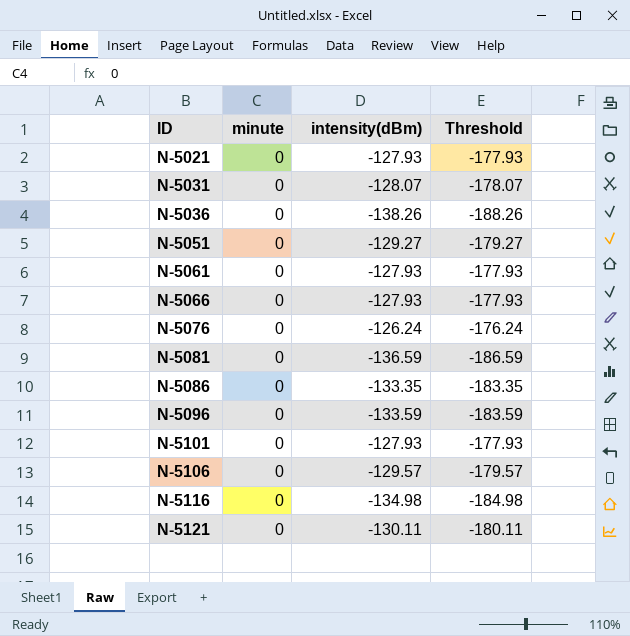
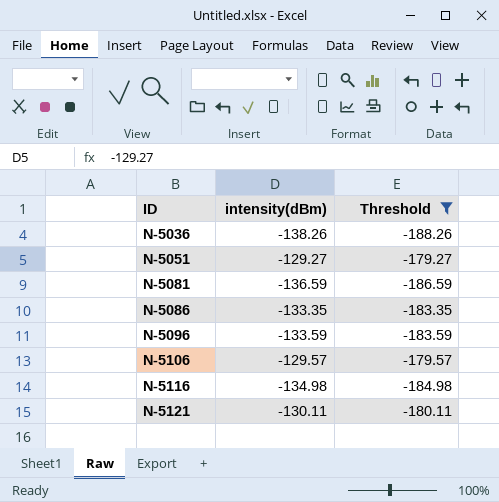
filter: none -> Threshold <= -179.27
column minute | position: 2 -> none

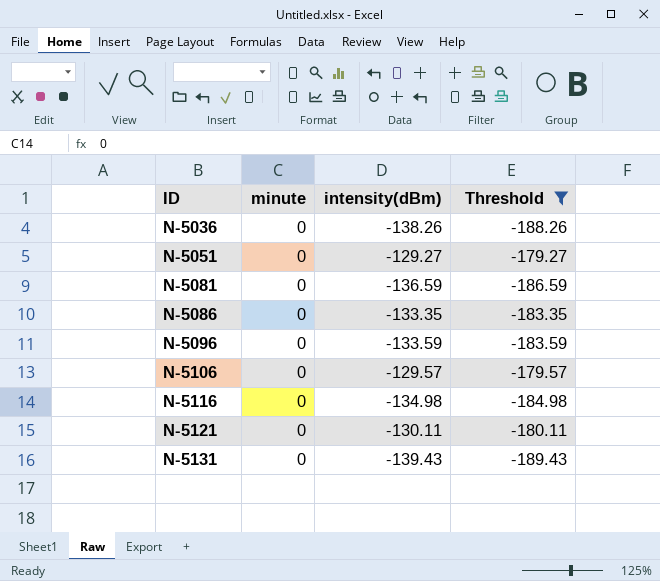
column minute | position: none -> 2
row N-5131: none -> 0 | -139.43 | -189.43

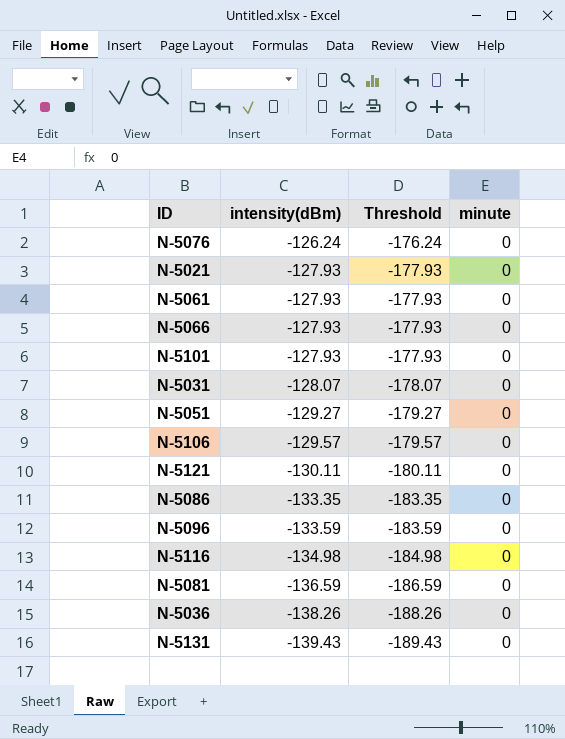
filter: Threshold <= -179.27 -> none
row order: ID ascending -> intensity(dBm) descending
column minute | position: 2 -> 4

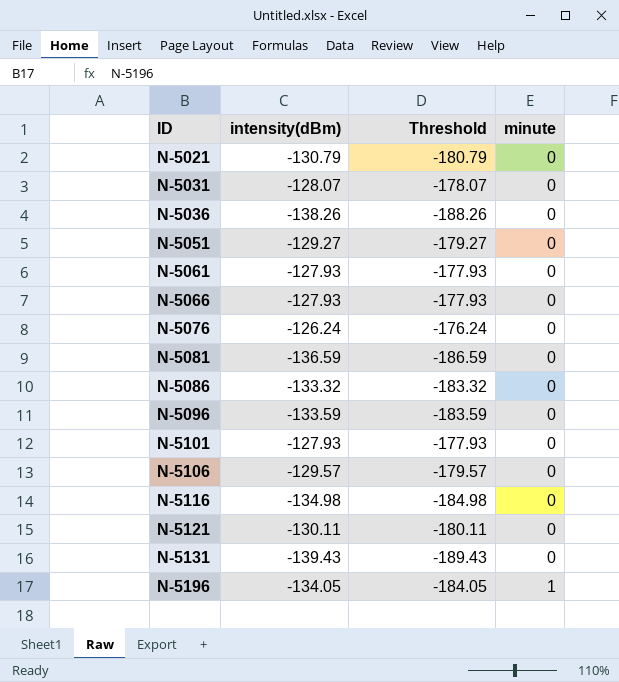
row order: intensity(dBm) descending -> ID ascending
N-5021 | intensity(dBm): -127.93 -> -130.79
N-5021 | Threshold: -177.93 -> -180.79
N-5086 | intensity(dBm): -133.35 -> -133.32
N-5086 | Threshold: -183.35 -> -183.32
row N-5196: none -> -134.05 | -184.05 | 1

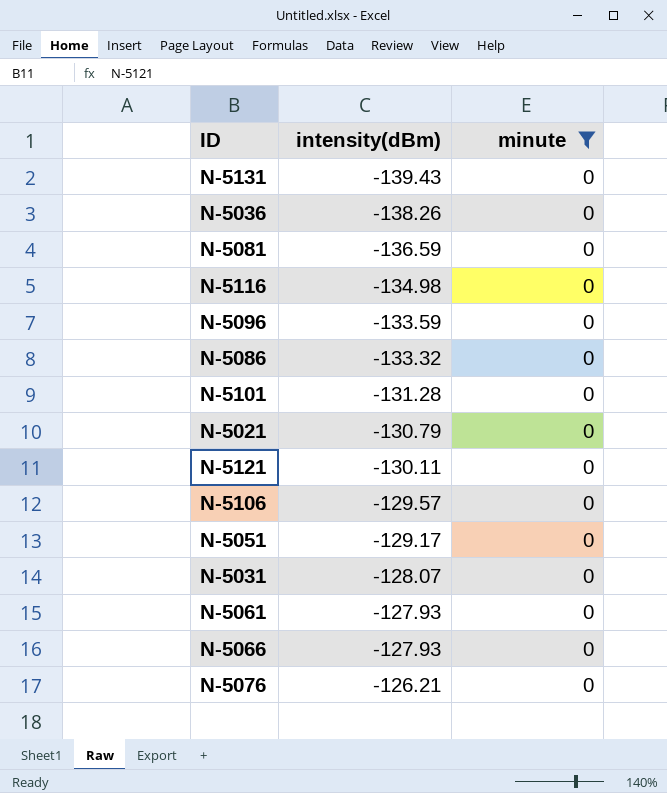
filter: none -> minute = 0
row order: ID ascending -> intensity(dBm) ascending
column Threshold | formula: [intensity(dBm)] - 50 -> none
N-5101 | intensity(dBm): -127.93 -> -131.28
N-5051 | intensity(dBm): -129.27 -> -129.17
N-5076 | intensity(dBm): -126.24 -> -126.21

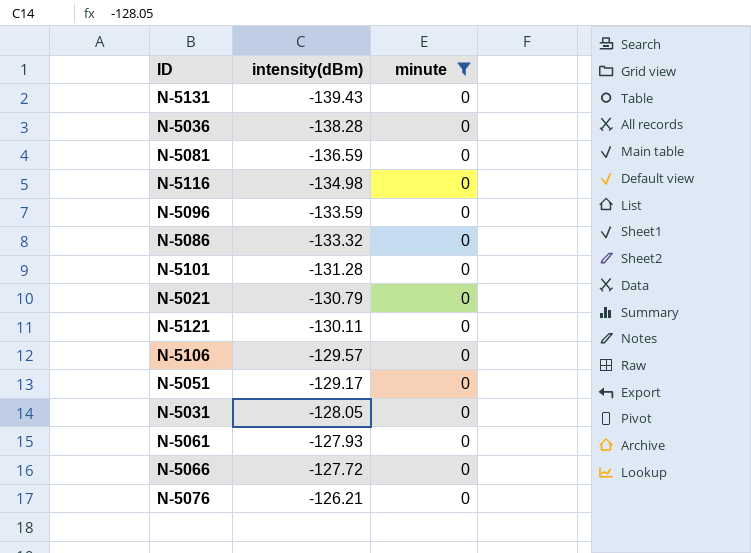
N-5036 | intensity(dBm): -138.26 -> -138.28
N-5031 | intensity(dBm): -128.07 -> -128.05
N-5066 | intensity(dBm): -127.93 -> -127.72

